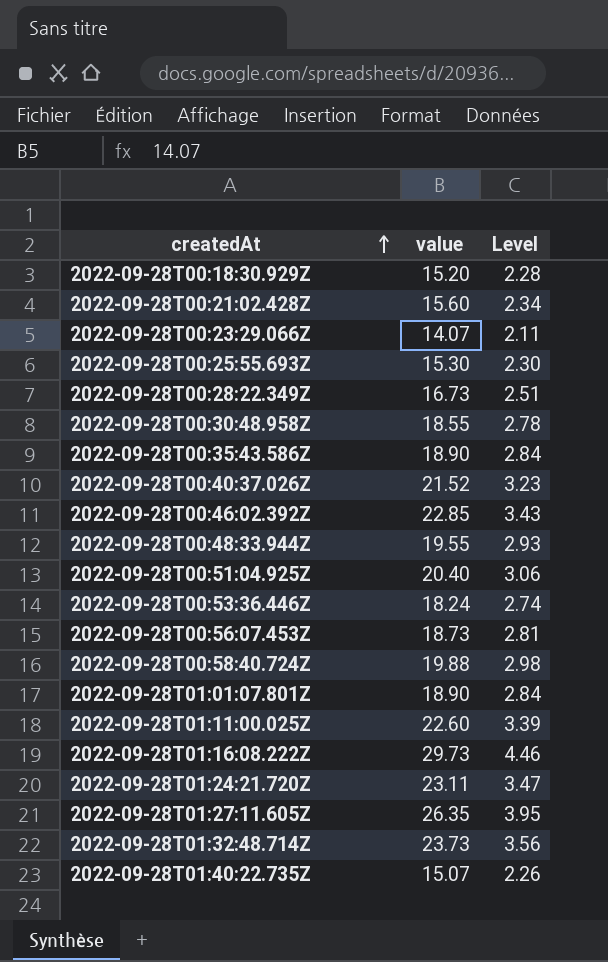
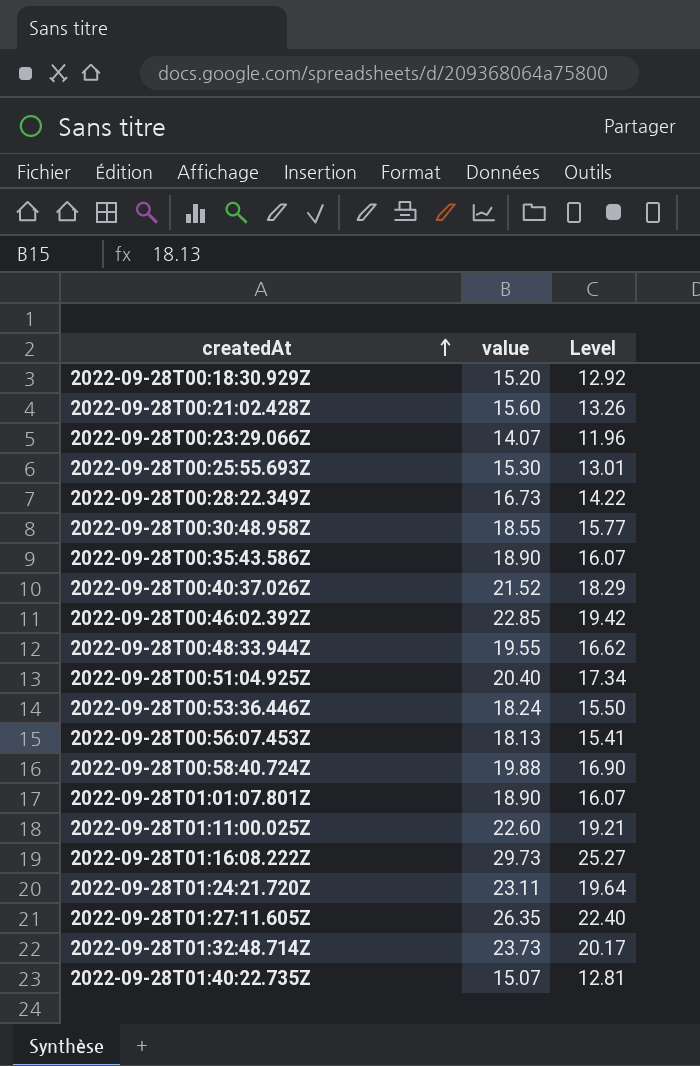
column Level | formula: [value] * 0.15 -> [value] * 0.85
2022-09-28T00:56:07.453Z | value: 18.73 -> 18.13

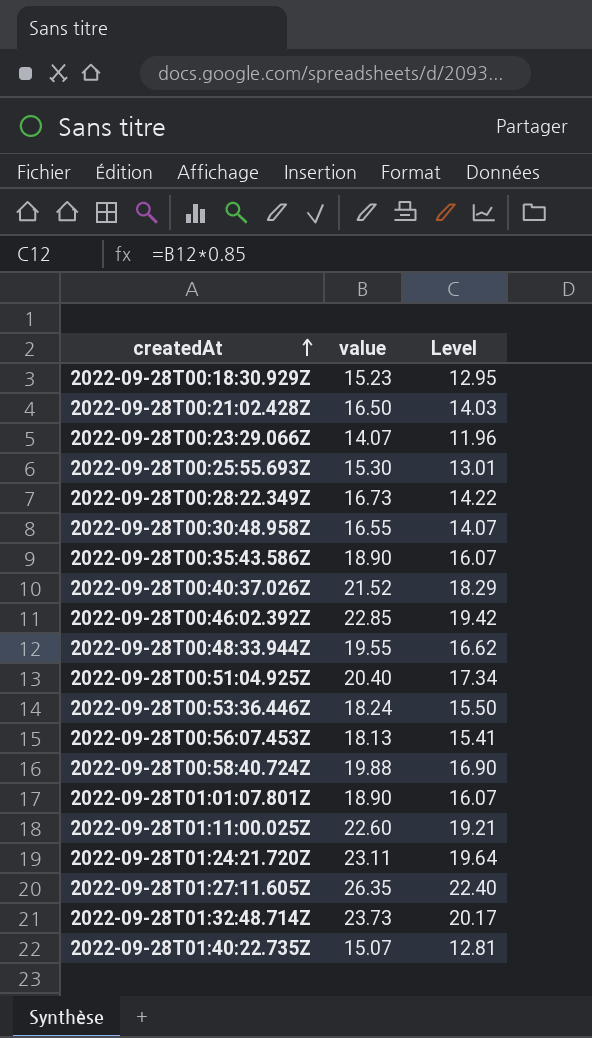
row 2022-09-28T01:16:08.222Z: 29.73 | 25.27 -> none
2022-09-28T00:18:30.929Z | value: 15.20 -> 15.23
2022-09-28T00:18:30.929Z | Level: 12.92 -> 12.95
2022-09-28T00:21:02.428Z | value: 15.60 -> 16.50
2022-09-28T00:21:02.428Z | Level: 13.26 -> 14.03
2022-09-28T00:30:48.958Z | value: 18.55 -> 16.55
2022-09-28T00:30:48.958Z | Level: 15.77 -> 14.07

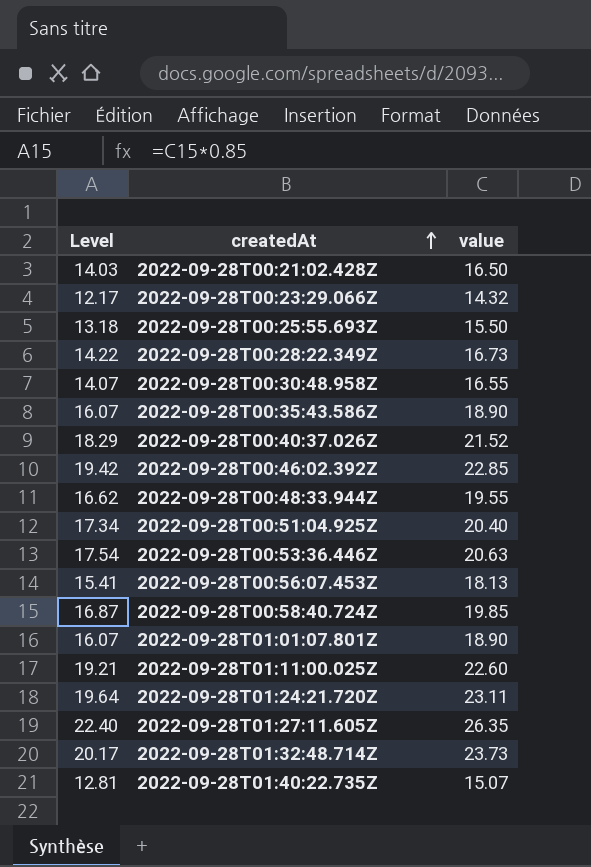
column Level | position: 3 -> 1
row 2022-09-28T00:18:30.929Z: 15.23 | 12.95 -> none
2022-09-28T00:23:29.066Z | Level: 11.96 -> 12.17
2022-09-28T00:23:29.066Z | value: 14.07 -> 14.32
2022-09-28T00:25:55.693Z | Level: 13.01 -> 13.18
2022-09-28T00:25:55.693Z | value: 15.30 -> 15.50
2022-09-28T00:53:36.446Z | Level: 15.50 -> 17.54
2022-09-28T00:53:36.446Z | value: 18.24 -> 20.63
2022-09-28T00:58:40.724Z | Level: 16.90 -> 16.87
2022-09-28T00:58:40.724Z | value: 19.88 -> 19.85

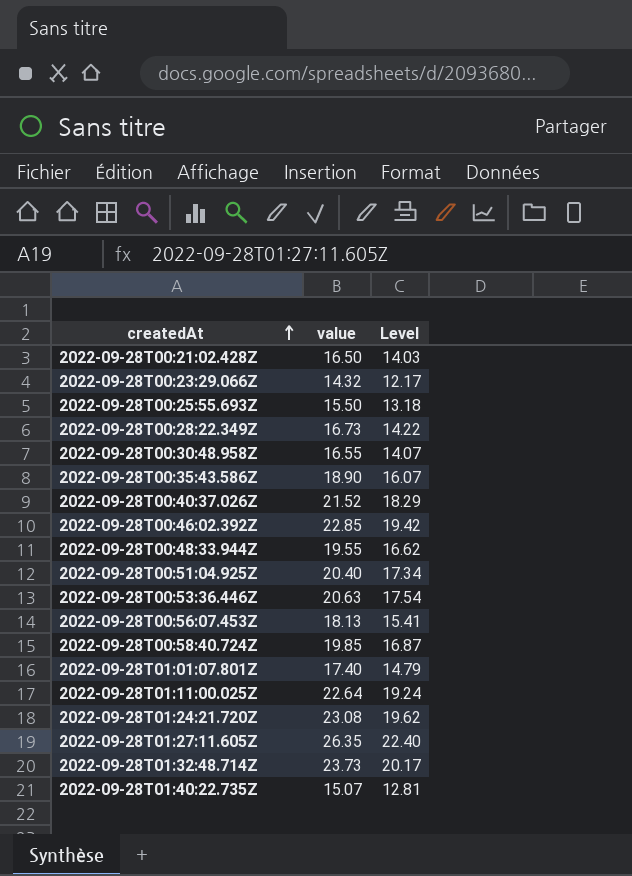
column Level | position: 1 -> 3
2022-09-28T01:01:07.801Z | value: 18.90 -> 17.40
2022-09-28T01:01:07.801Z | Level: 16.07 -> 14.79
2022-09-28T01:11:00.025Z | value: 22.60 -> 22.64
2022-09-28T01:11:00.025Z | Level: 19.21 -> 19.24
2022-09-28T01:24:21.720Z | value: 23.11 -> 23.08
2022-09-28T01:24:21.720Z | Level: 19.64 -> 19.62

